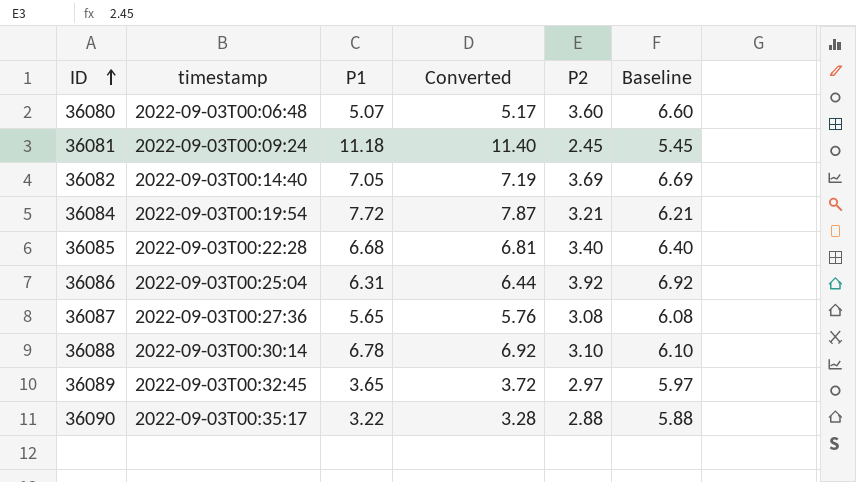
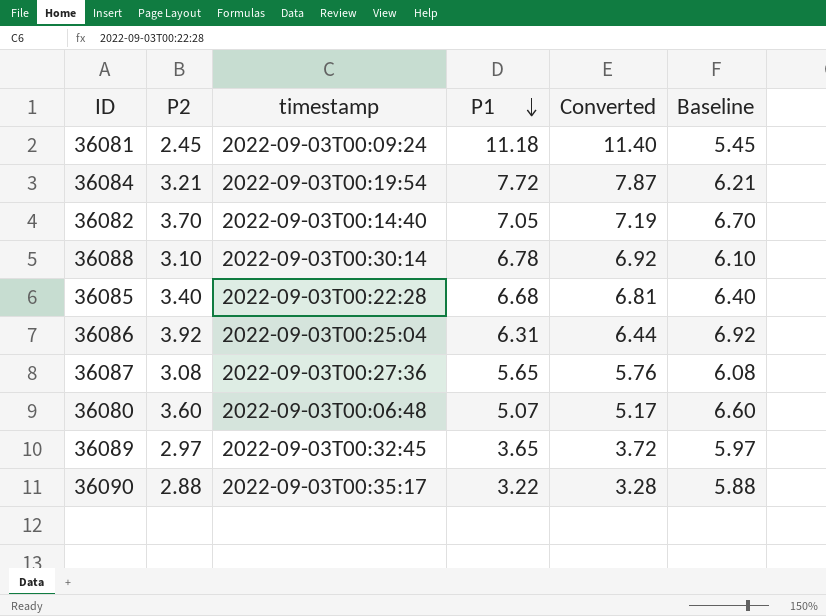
row order: ID ascending -> P1 descending
column P2 | position: 5 -> 2
36082 | P2: 3.69 -> 3.70
36082 | Baseline: 6.69 -> 6.70

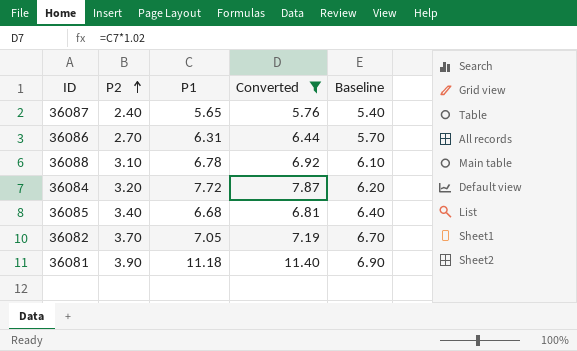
filter: none -> Converted >= 5.76
row order: P1 descending -> P2 ascending
column timestamp | position: 3 -> none
36087 | P2: 3.08 -> 2.40
36087 | Baseline: 6.08 -> 5.40
36086 | P2: 3.92 -> 2.70
36086 | Baseline: 6.92 -> 5.70
36084 | P2: 3.21 -> 3.20
36084 | Baseline: 6.21 -> 6.20
36081 | P2: 2.45 -> 3.90
36081 | Baseline: 5.45 -> 6.90

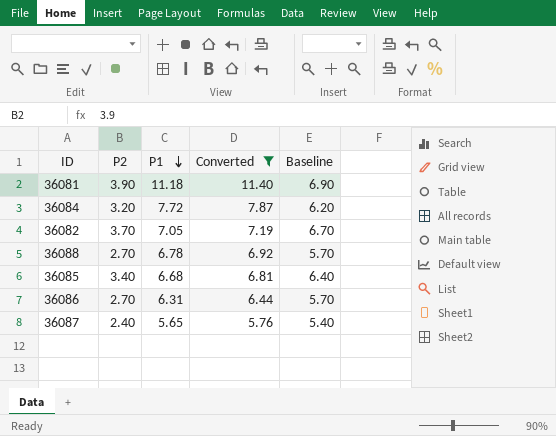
row order: P2 ascending -> P1 descending
36088 | P2: 3.10 -> 2.70
36088 | Baseline: 6.10 -> 5.70

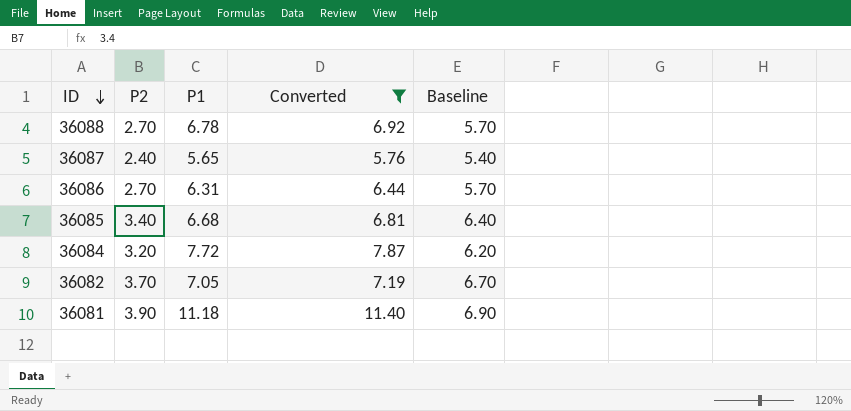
row order: P1 descending -> ID descending

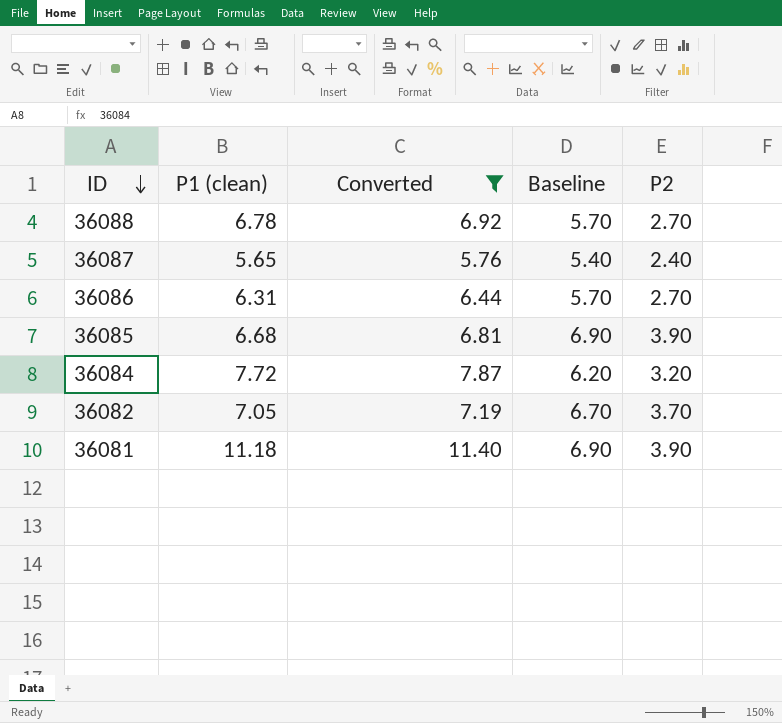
column name: P1 -> P1 (clean)
column P2 | position: 2 -> 5
36085 | Baseline: 6.40 -> 6.90
36085 | P2: 3.40 -> 3.90

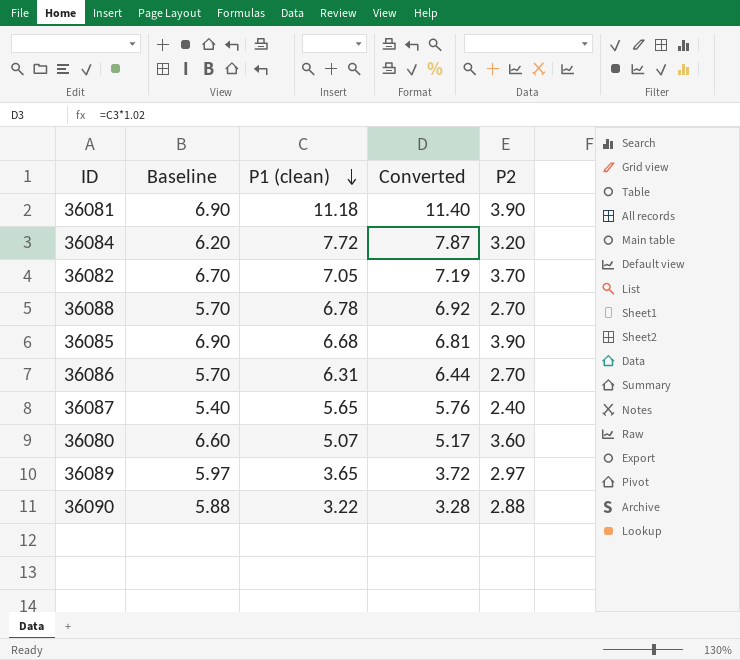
filter: Converted >= 5.76 -> none
row order: ID descending -> P1 (clean) descending
column Baseline | position: 4 -> 2

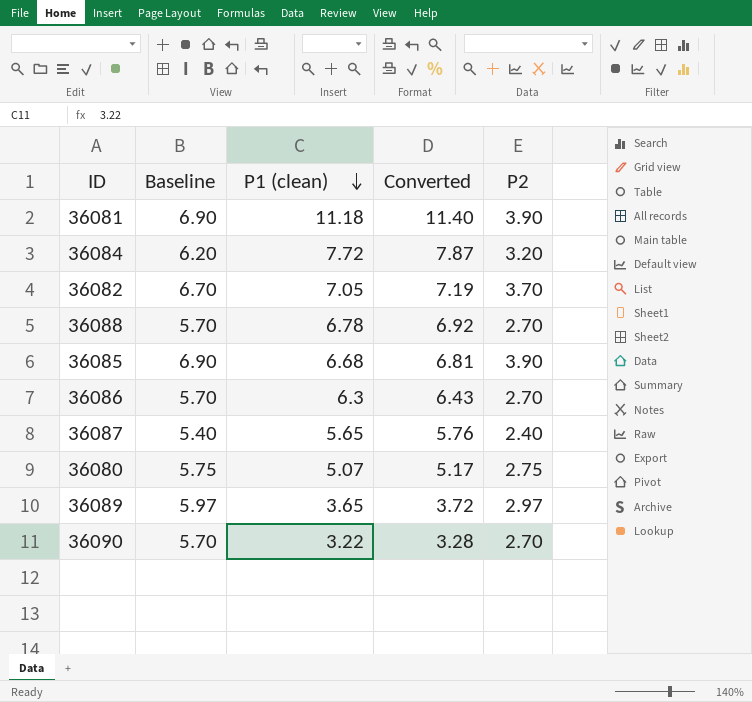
36086 | P1 (clean): 6.31 -> 6.3
36086 | Converted: 6.44 -> 6.43
36080 | Baseline: 6.60 -> 5.75
36080 | P2: 3.60 -> 2.75
36090 | Baseline: 5.88 -> 5.70
36090 | P2: 2.88 -> 2.70

